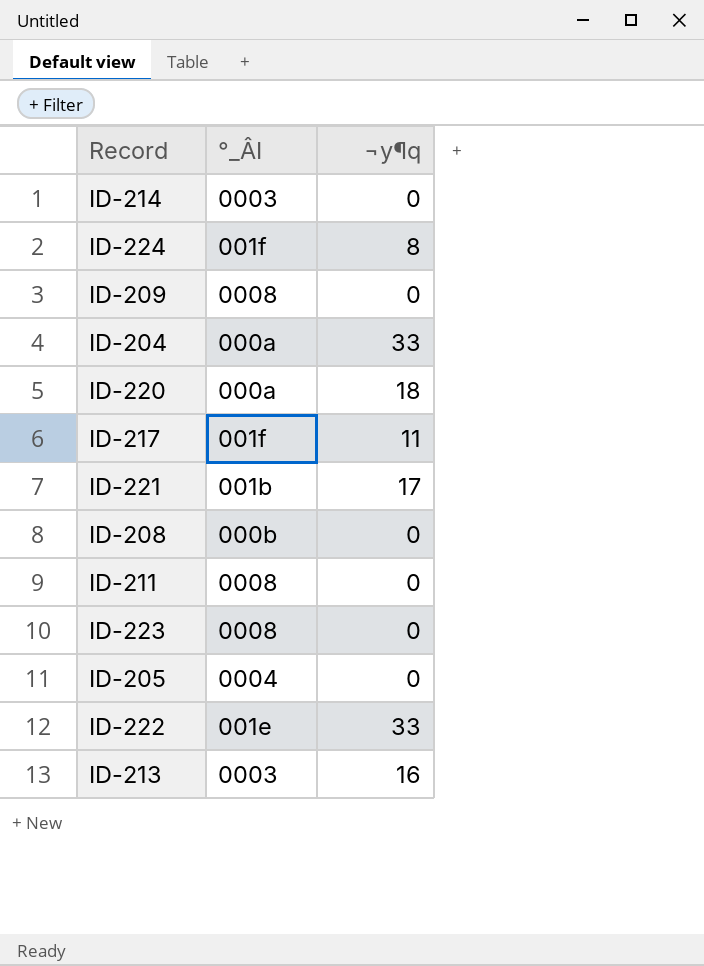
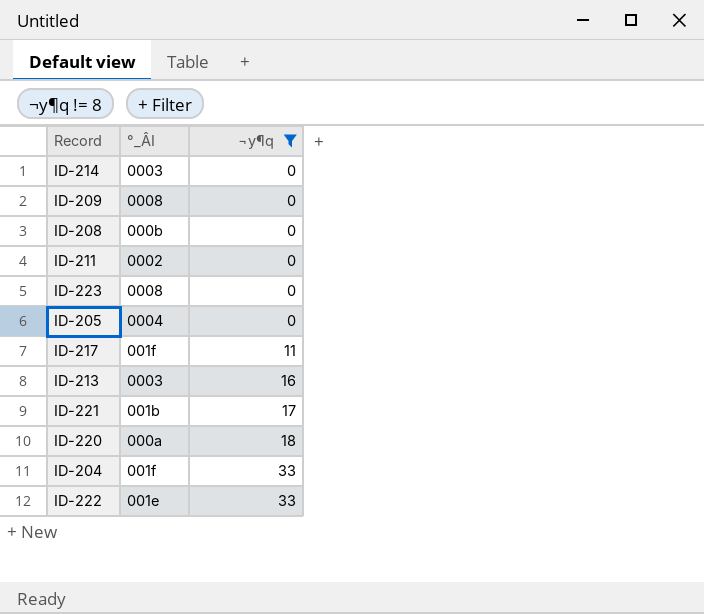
filter: none -> ¬y¶q != 8
row order: none -> ¬y¶q ascending
ID-211 | °_ÂI: 0008 -> 0002
ID-204 | °_ÂI: 000a -> 001f

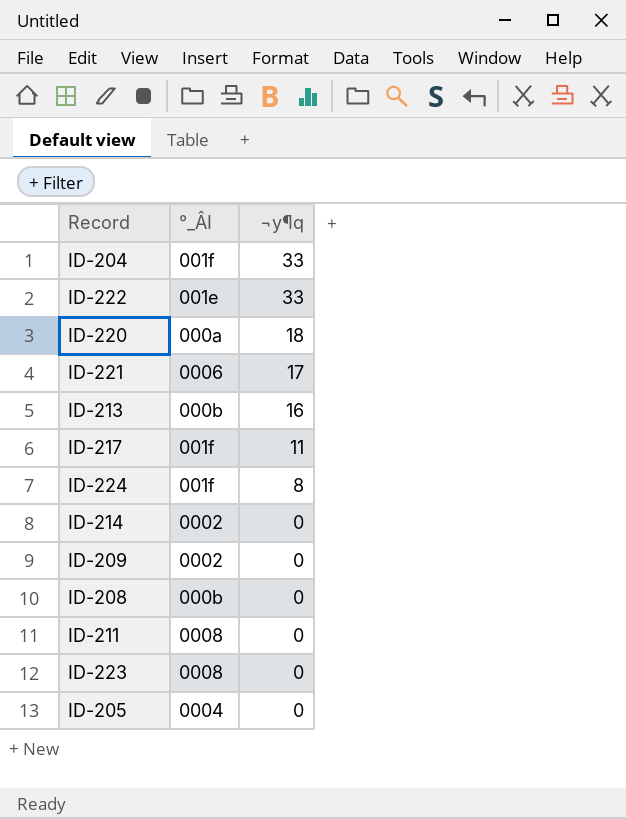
filter: ¬y¶q != 8 -> none
row order: ¬y¶q ascending -> ¬y¶q descending
ID-221 | °_ÂI: 001b -> 0006
ID-213 | °_ÂI: 0003 -> 000b
ID-214 | °_ÂI: 0003 -> 0002
ID-209 | °_ÂI: 0008 -> 0002
ID-211 | °_ÂI: 0002 -> 0008

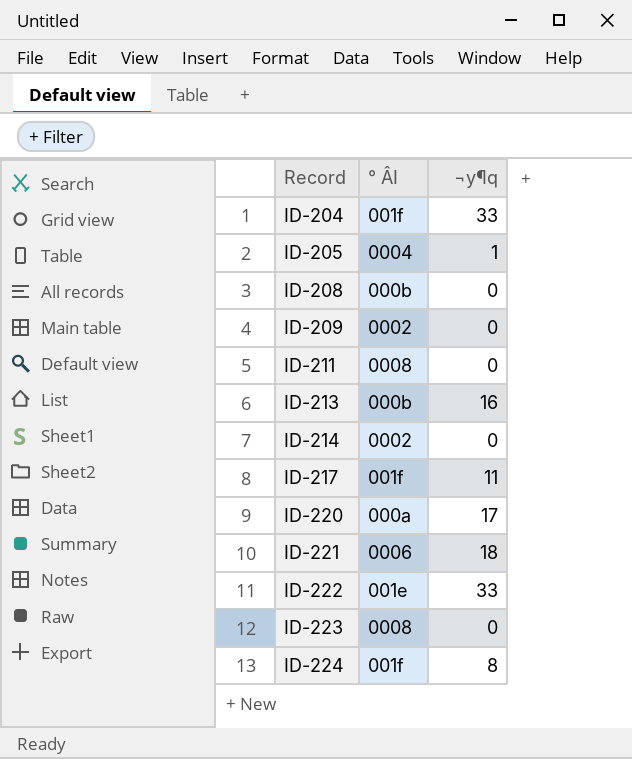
row order: ¬y¶q descending -> Record ascending
column name: °_ÂI -> ° ÂI
ID-205 | ¬y¶q: 0 -> 1
ID-220 | ¬y¶q: 18 -> 17
ID-221 | ¬y¶q: 17 -> 18

